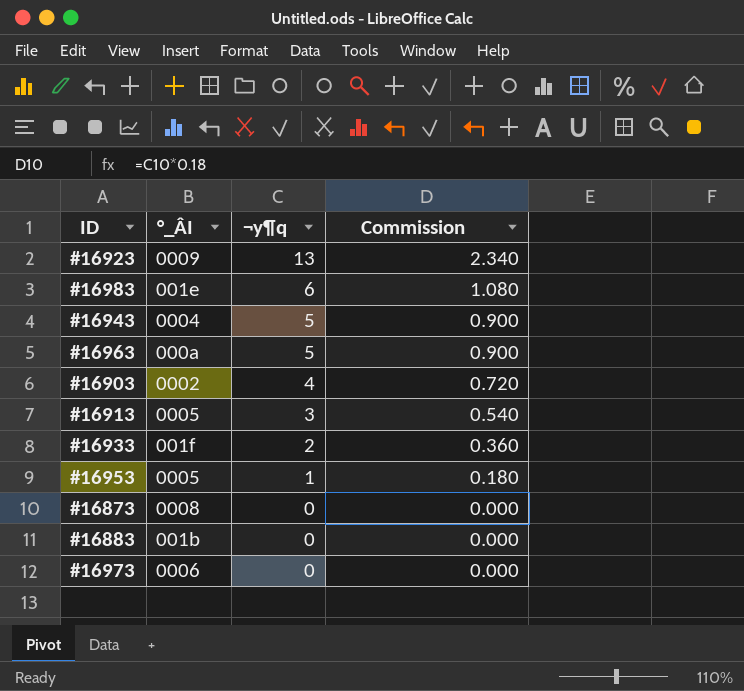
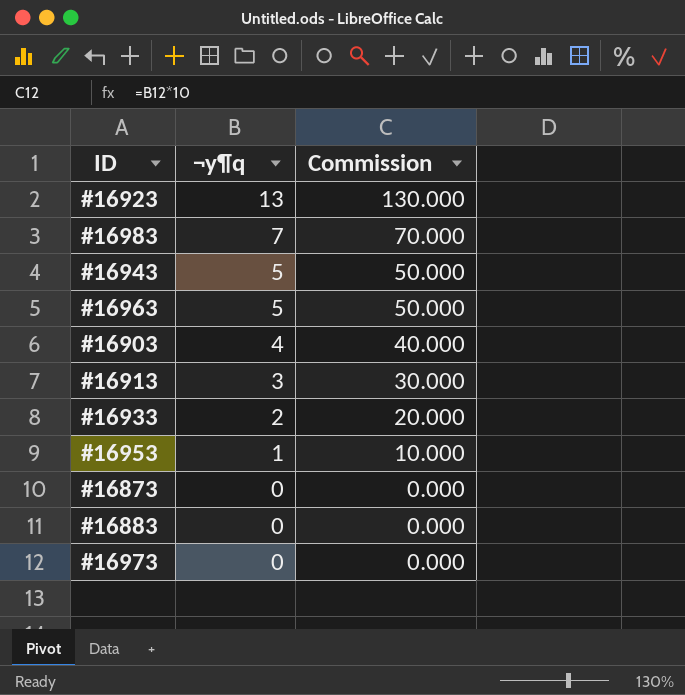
column °_ÂI | position: 2 -> none
column Commission | formula: [¬y¶q] * 0.18 -> [¬y¶q] * 10
#16983 | ¬y¶q: 6 -> 7

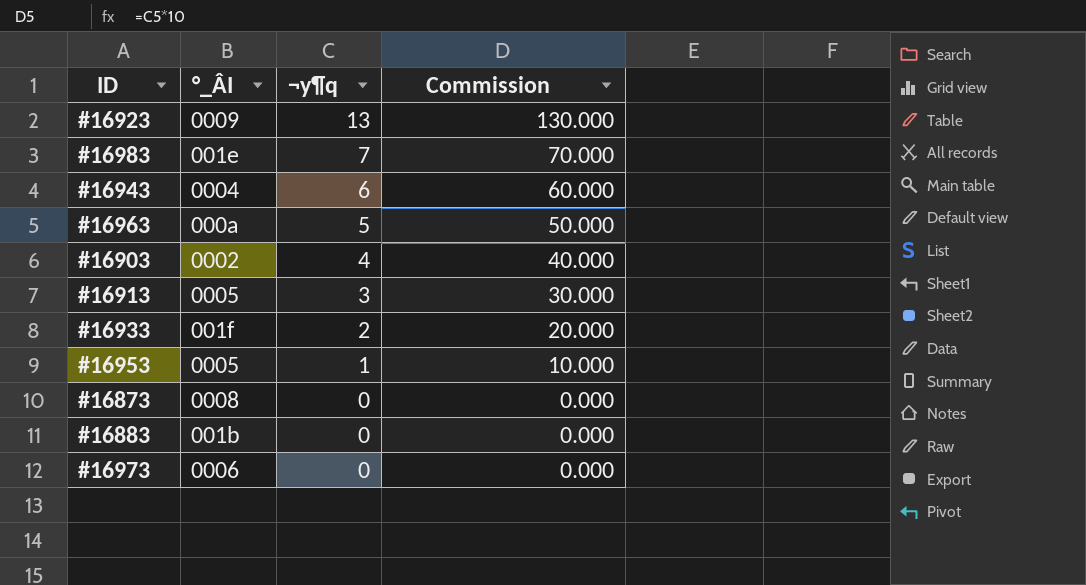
column °_ÂI | position: none -> 2
#16943 | ¬y¶q: 5 -> 6
#16943 | Commission: 50.000 -> 60.000

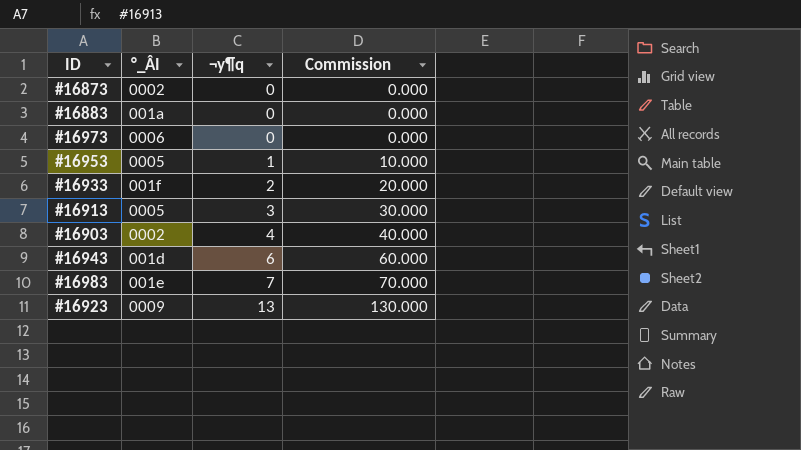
row order: ¬y¶q descending -> ¬y¶q ascending
row #16963: 000a | 5 | 50.000 -> none
#16873 | °_ÂI: 0008 -> 0002
#16883 | °_ÂI: 001b -> 001a
#16943 | °_ÂI: 0004 -> 001d

